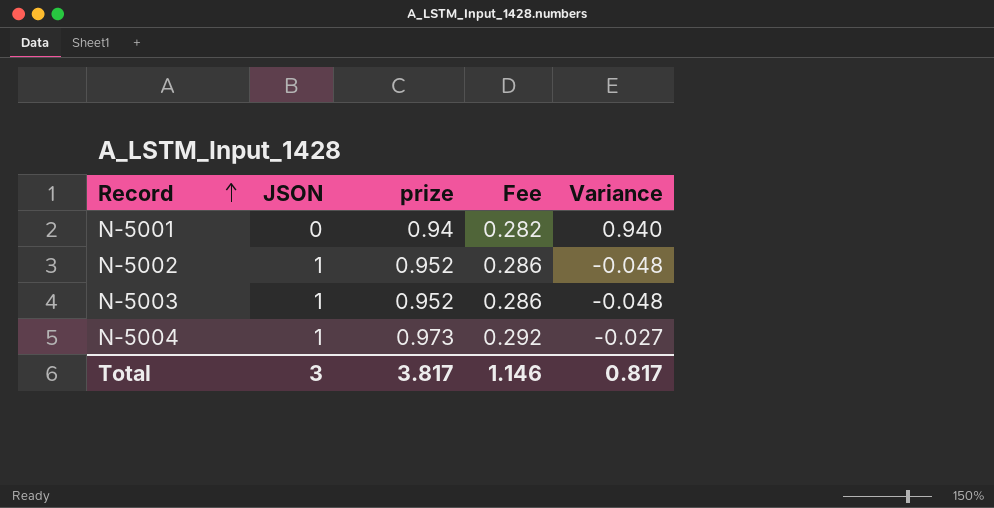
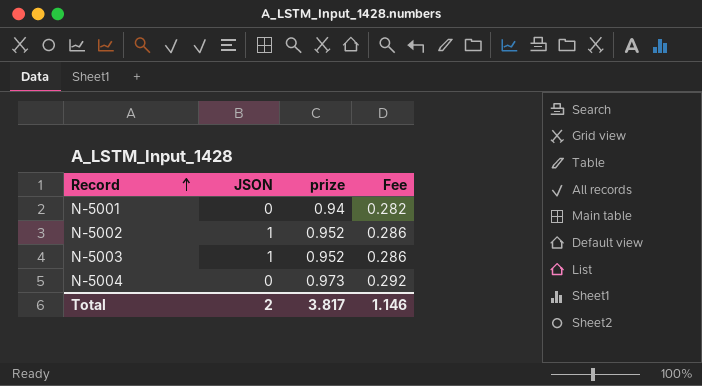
column Variance | formula: [prize] - [JSON] -> none
N-5004 | JSON: 1 -> 0
Total | JSON: 3 -> 2

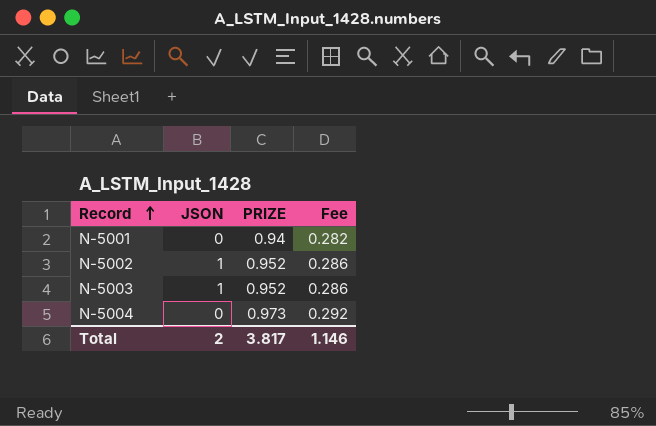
column name: prize -> PRIZE

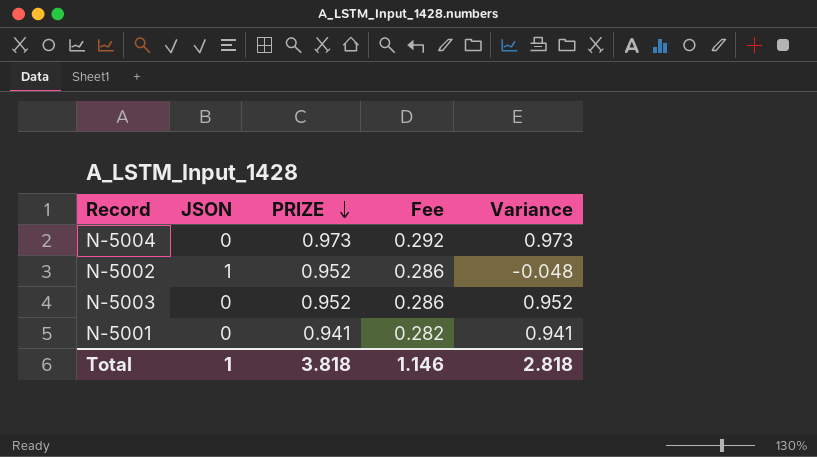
row order: Record ascending -> PRIZE descending
column Variance | formula: none -> [PRIZE] - [JSON]
N-5003 | JSON: 1 -> 0
N-5001 | PRIZE: 0.94 -> 0.941
Total | JSON: 2 -> 1
Total | PRIZE: 3.817 -> 3.818

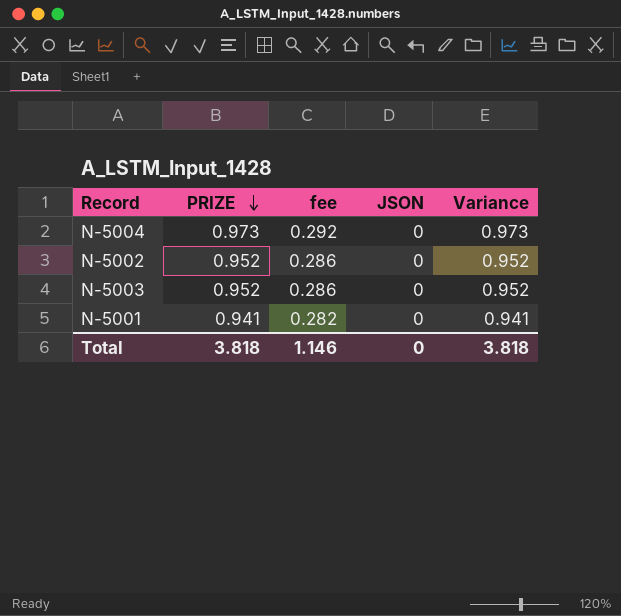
column name: Fee -> fee
column JSON | position: 2 -> 4
N-5002 | JSON: 1 -> 0
N-5002 | Variance: -0.048 -> 0.952
Total | JSON: 1 -> 0
Total | Variance: 2.818 -> 3.818

